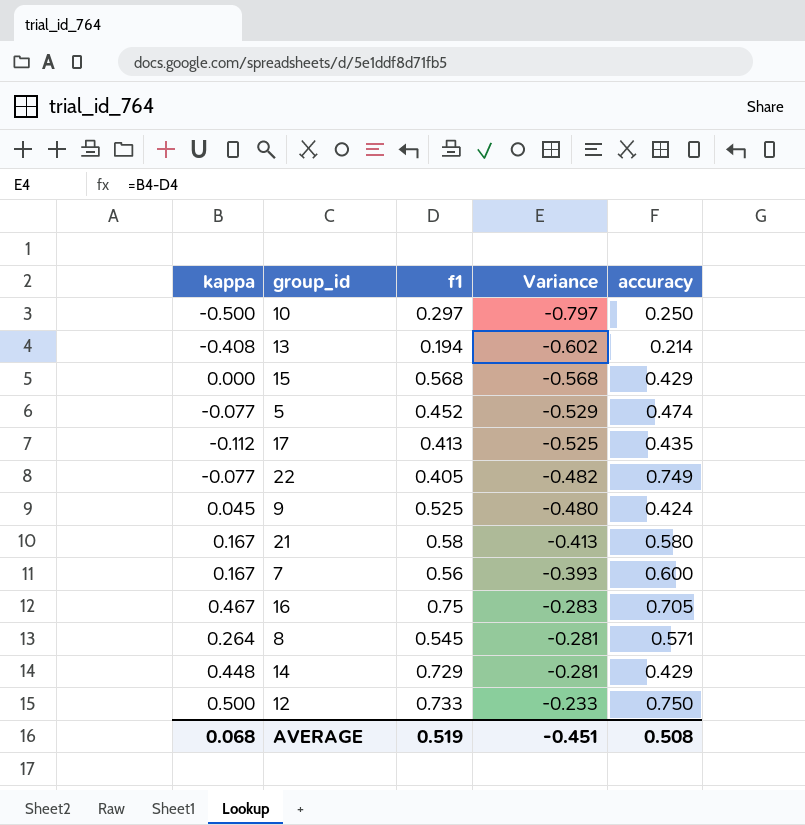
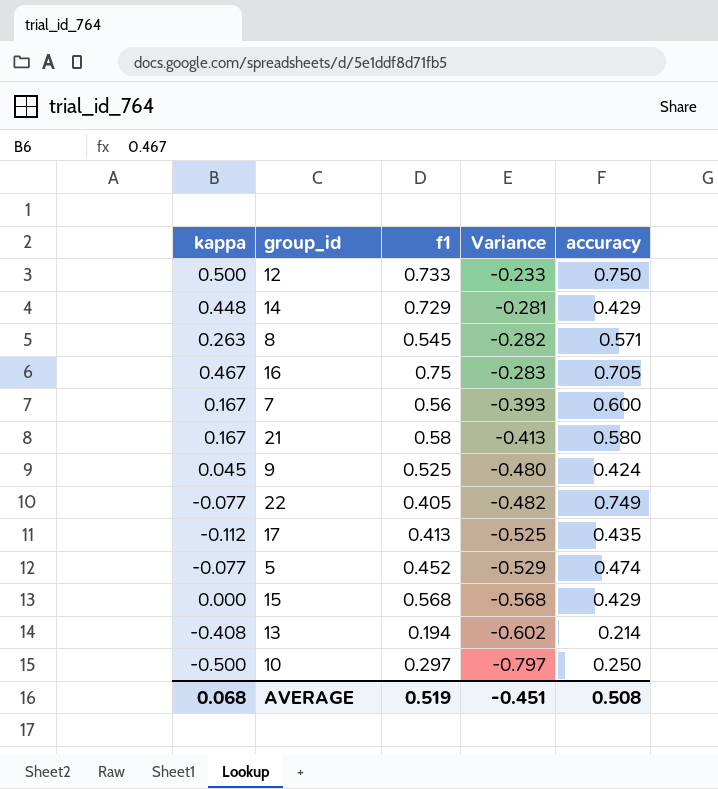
row order: Variance ascending -> Variance descending
8 | kappa: 0.264 -> 0.263
8 | Variance: -0.281 -> -0.282

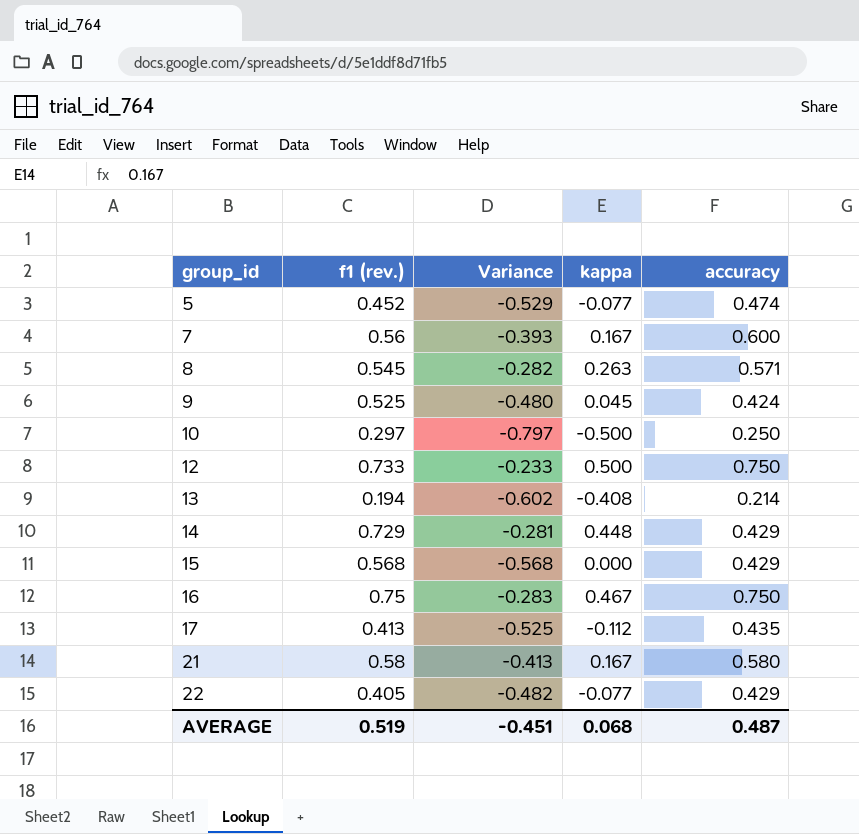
row order: Variance descending -> group_id ascending
column name: f1 -> f1 (rev.)
column kappa | position: 1 -> 4
16 | accuracy: 0.705 -> 0.750
22 | accuracy: 0.749 -> 0.429
AVERAGE | accuracy: 0.508 -> 0.487

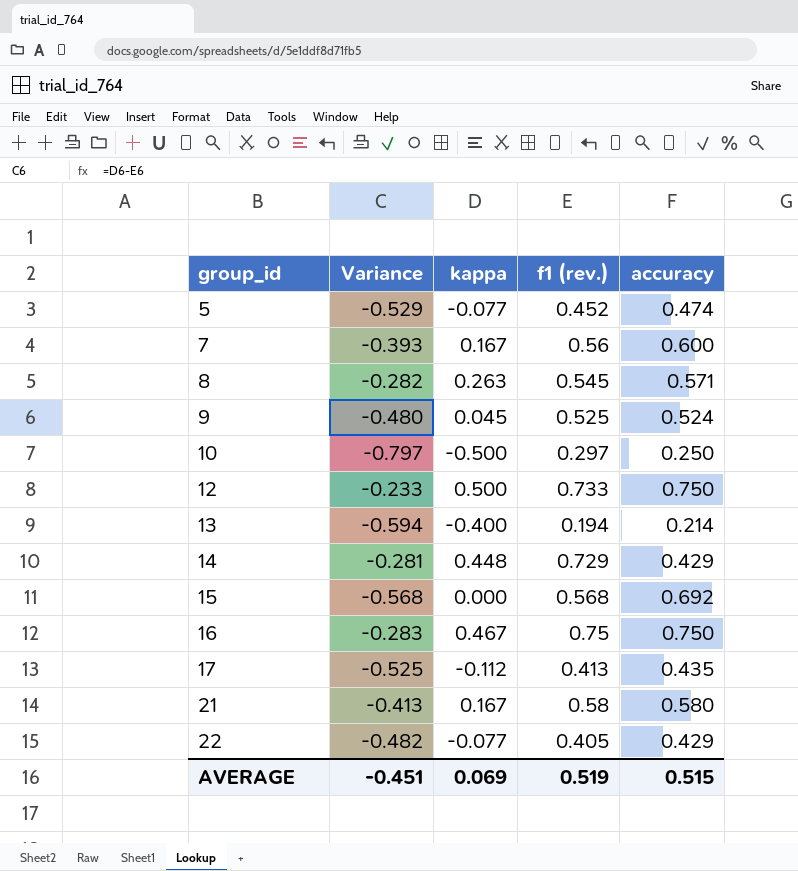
column f1 (rev.) | position: 2 -> 4
9 | accuracy: 0.424 -> 0.524
13 | Variance: -0.602 -> -0.594
13 | kappa: -0.408 -> -0.400
15 | accuracy: 0.429 -> 0.692
AVERAGE | kappa: 0.068 -> 0.069
AVERAGE | accuracy: 0.487 -> 0.515

